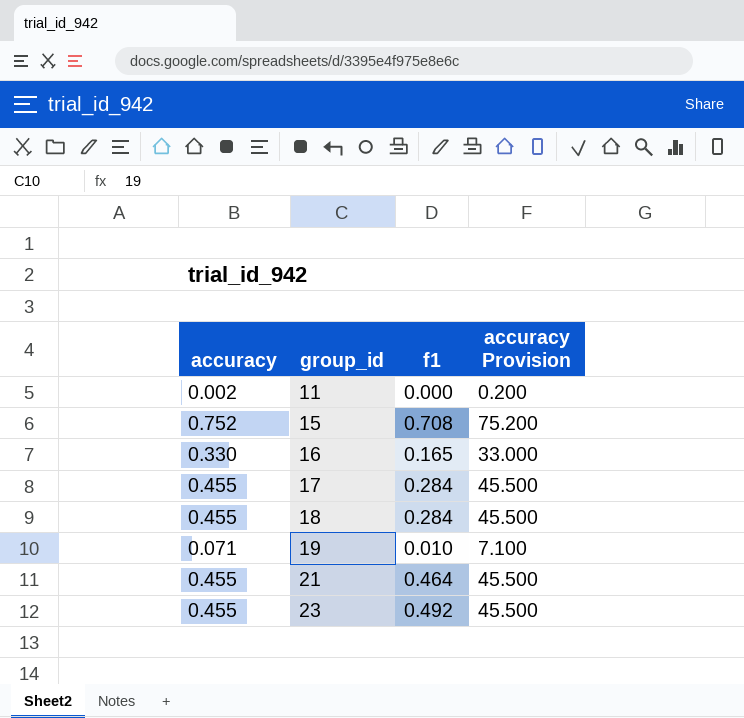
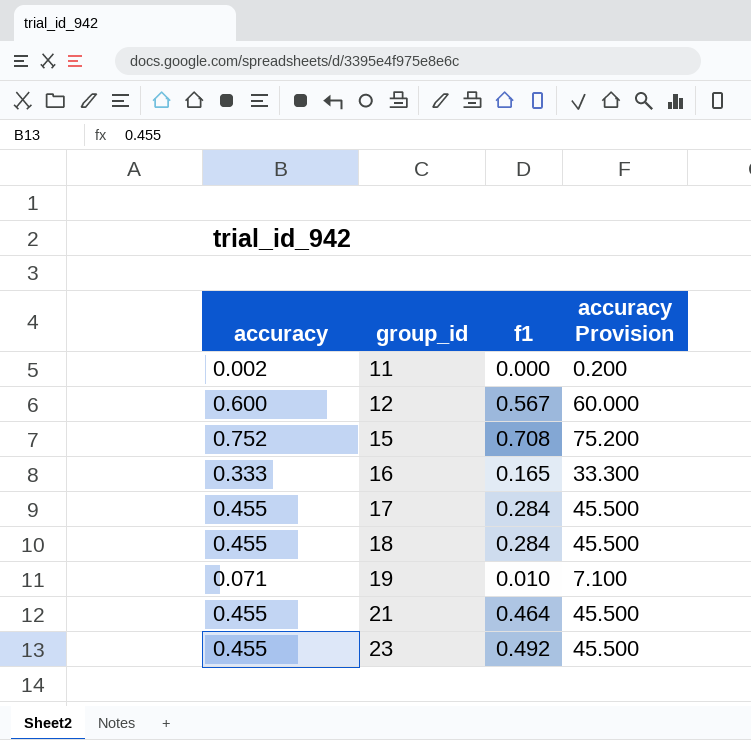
row 12: none -> 0.600 | 0.567 | 60.000
16 | accuracy: 0.330 -> 0.333
16 | accuracy Provision: 33.000 -> 33.300

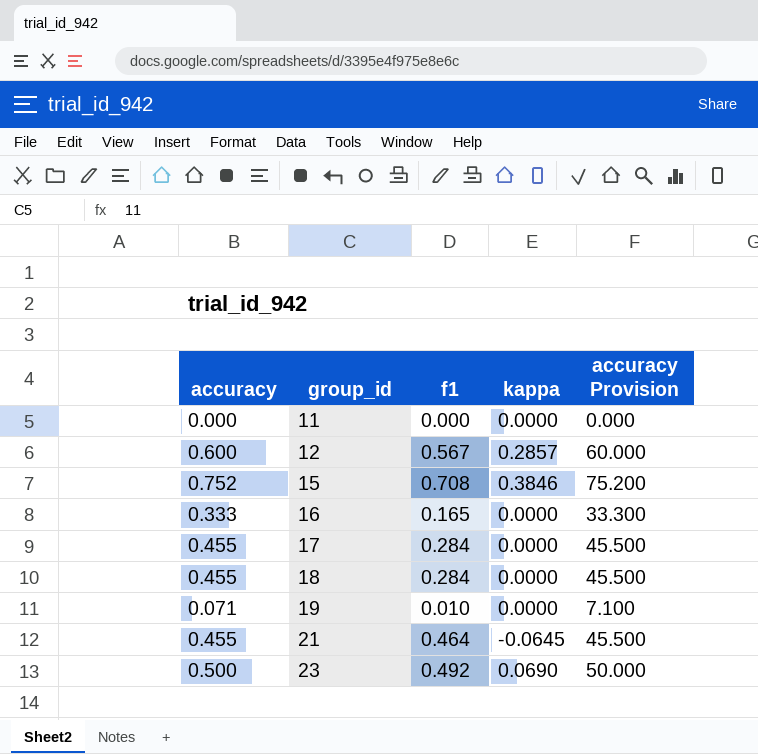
column kappa | position: none -> 4
11 | accuracy: 0.002 -> 0.000
11 | accuracy Provision: 0.200 -> 0.000
23 | accuracy: 0.455 -> 0.500
23 | accuracy Provision: 45.500 -> 50.000

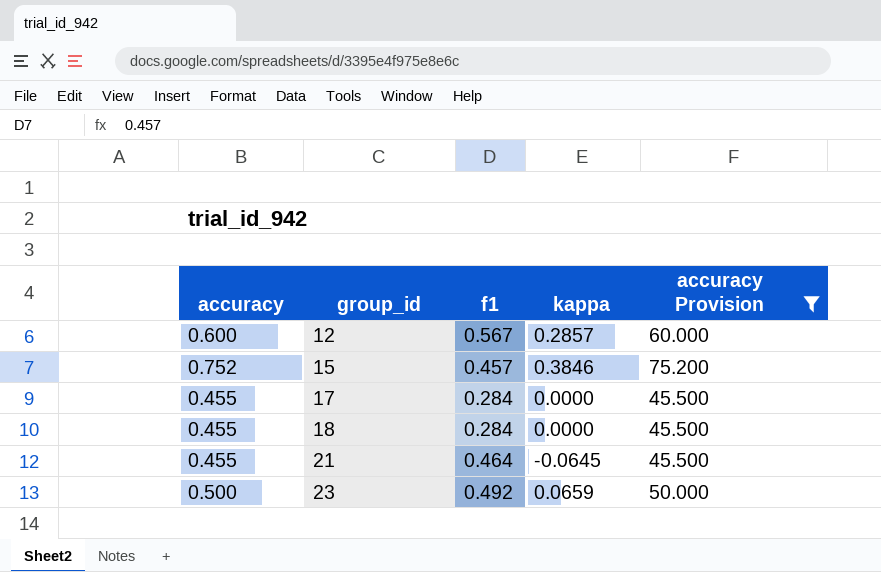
filter: none -> accuracy Provision >= 45.500
15 | f1: 0.708 -> 0.457
23 | kappa: 0.0690 -> 0.0659

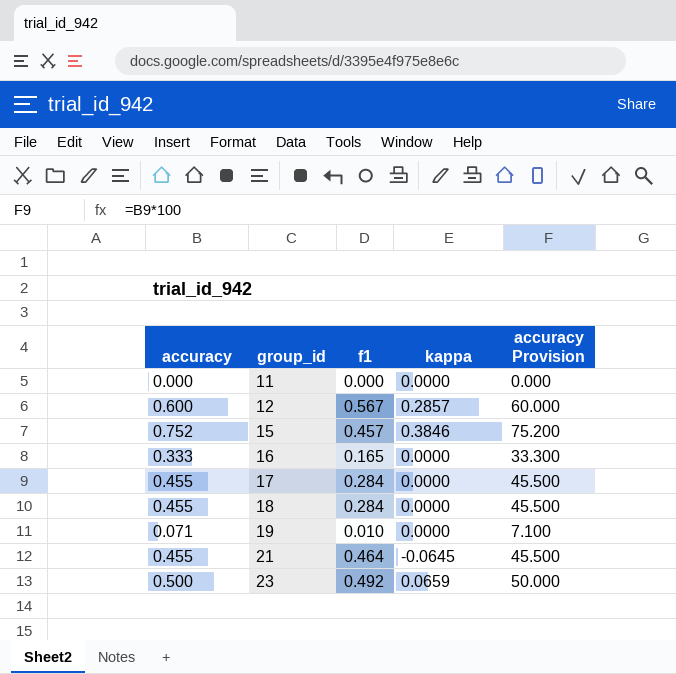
filter: accuracy Provision >= 45.500 -> none

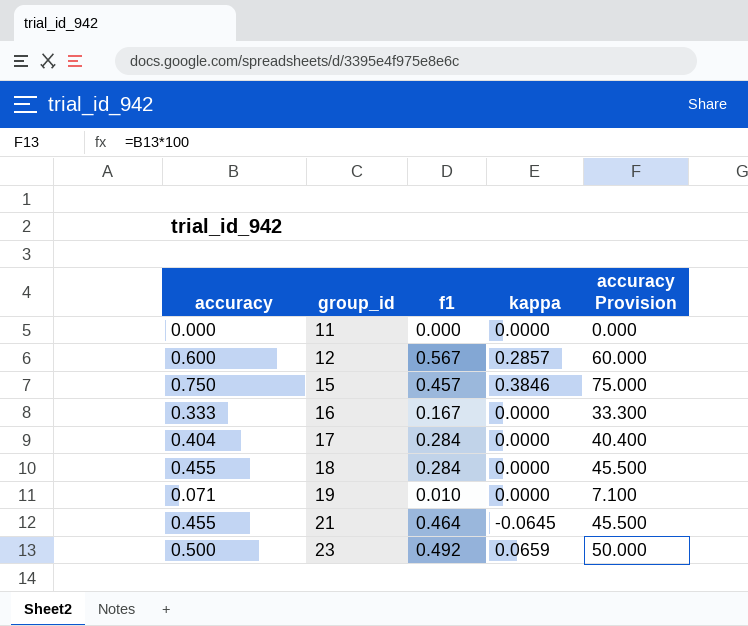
15 | accuracy: 0.752 -> 0.750
15 | accuracy Provision: 75.200 -> 75.000
16 | f1: 0.165 -> 0.167
17 | accuracy: 0.455 -> 0.404
17 | accuracy Provision: 45.500 -> 40.400

